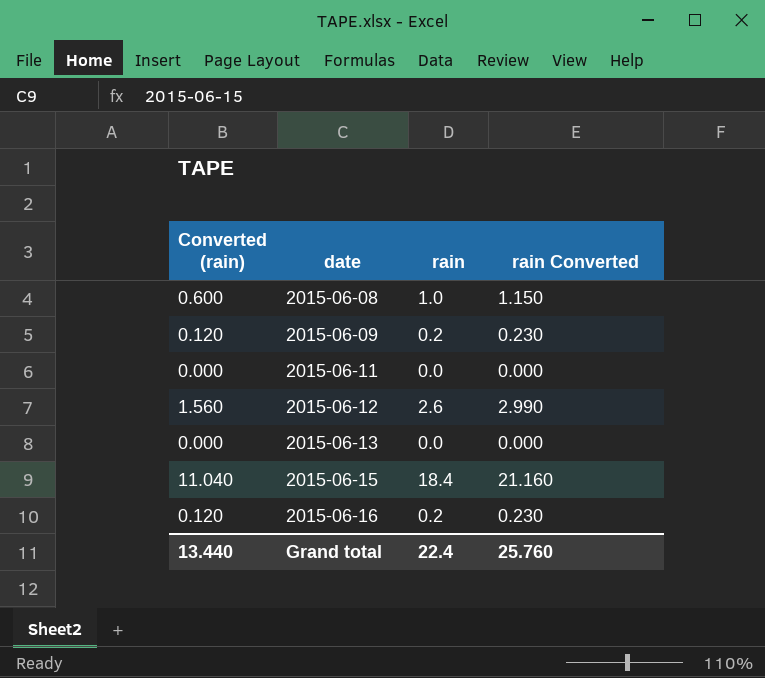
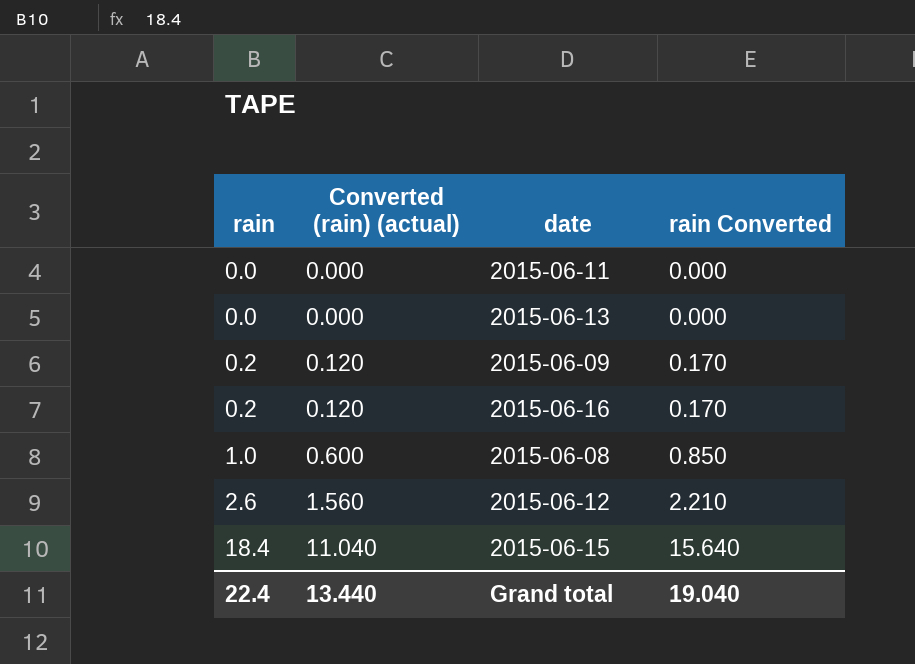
row order: date ascending -> rain ascending
column rain | position: 3 -> 1
column name: Converted (rain) -> Converted (rain) (actual)
column rain Converted | formula: [rain] * 1.15 -> [rain] * 0.85
Grand total | rain Converted: 25.760 -> 19.040

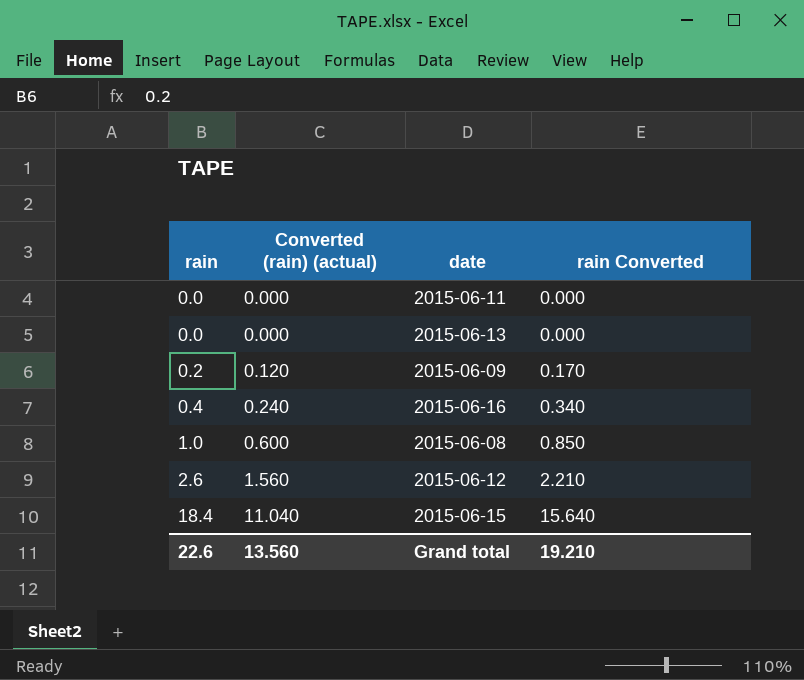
2015-06-16 | rain: 0.2 -> 0.4
2015-06-16 | Converted (rain) (actual): 0.120 -> 0.240
2015-06-16 | rain Converted: 0.170 -> 0.340
Grand total | rain: 22.4 -> 22.6
Grand total | Converted (rain) (actual): 13.440 -> 13.560
Grand total | rain Converted: 19.040 -> 19.210

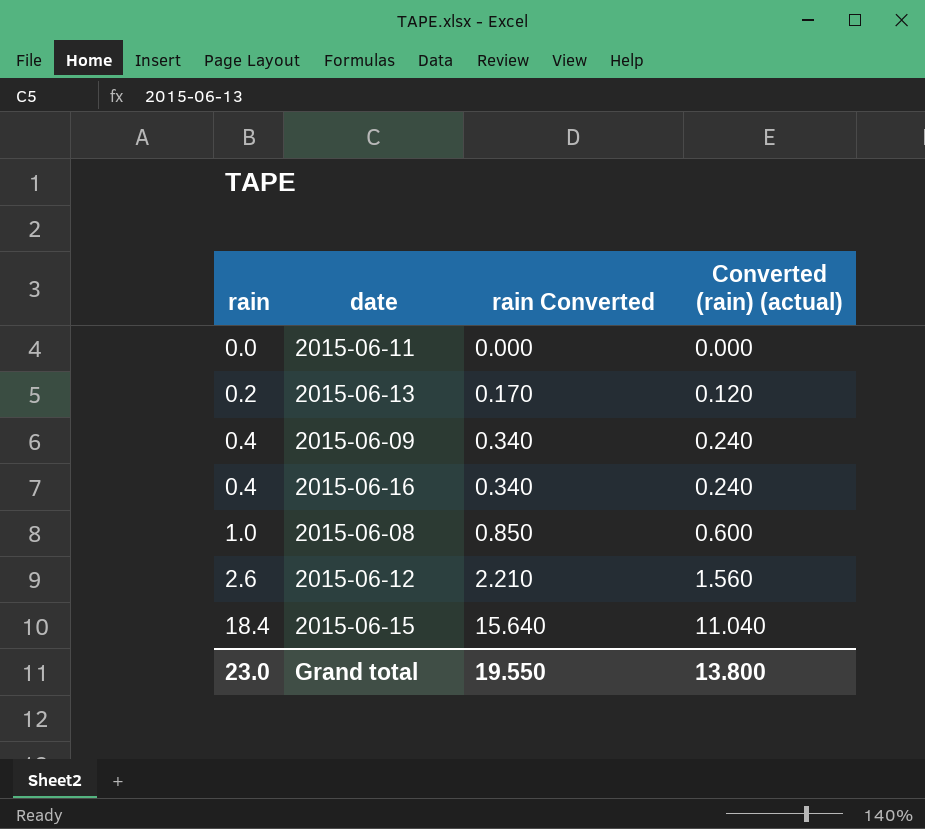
column Converted (rain) (actual) | position: 2 -> 4
2015-06-13 | rain: 0.0 -> 0.2
2015-06-13 | rain Converted: 0.000 -> 0.170
2015-06-13 | Converted (rain) (actual): 0.000 -> 0.120
2015-06-09 | rain: 0.2 -> 0.4
2015-06-09 | rain Converted: 0.170 -> 0.340
2015-06-09 | Converted (rain) (actual): 0.120 -> 0.240
Grand total | rain: 22.6 -> 23.0
Grand total | rain Converted: 19.210 -> 19.550
Grand total | Converted (rain) (actual): 13.560 -> 13.800

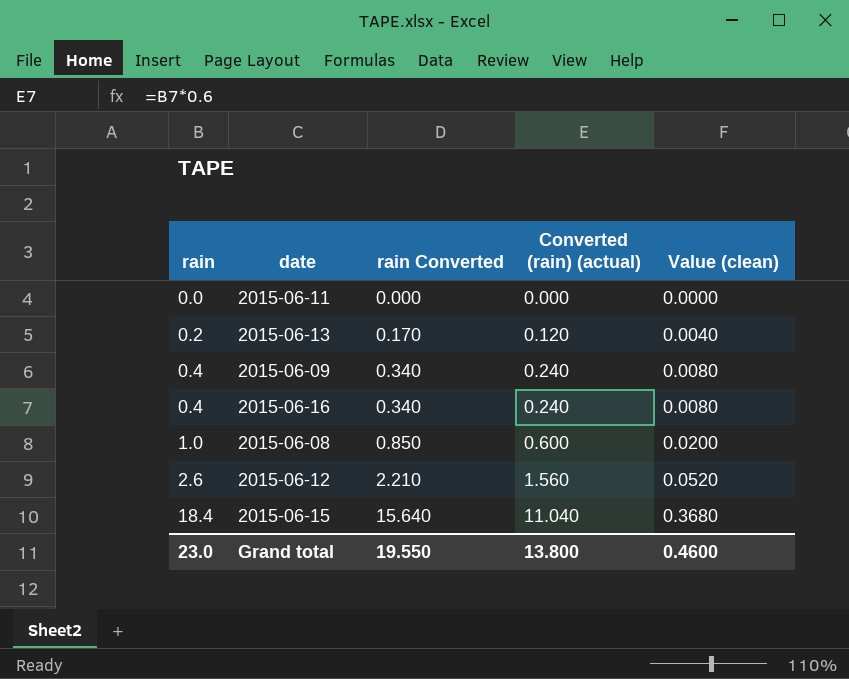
column Value (clean) | formula: none -> [rain] * 0.02

